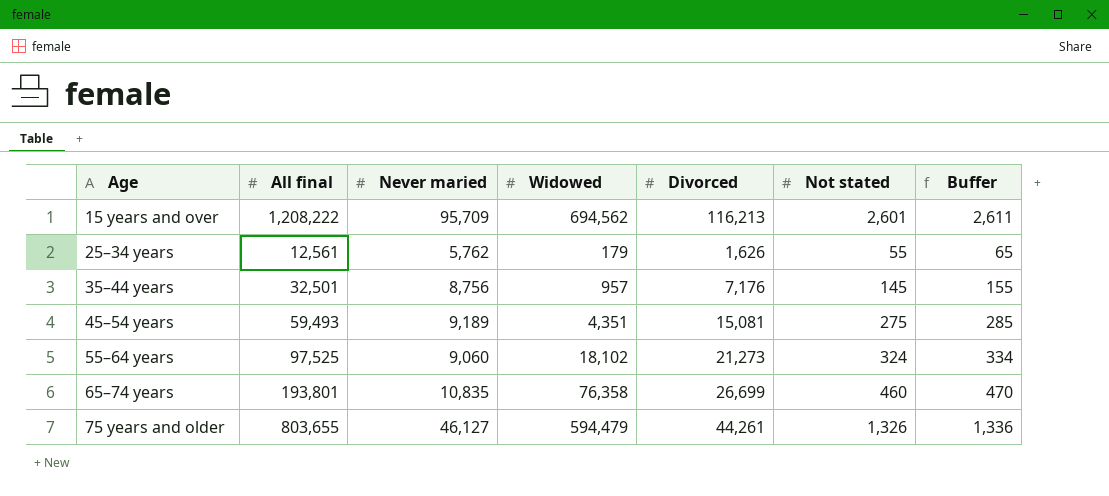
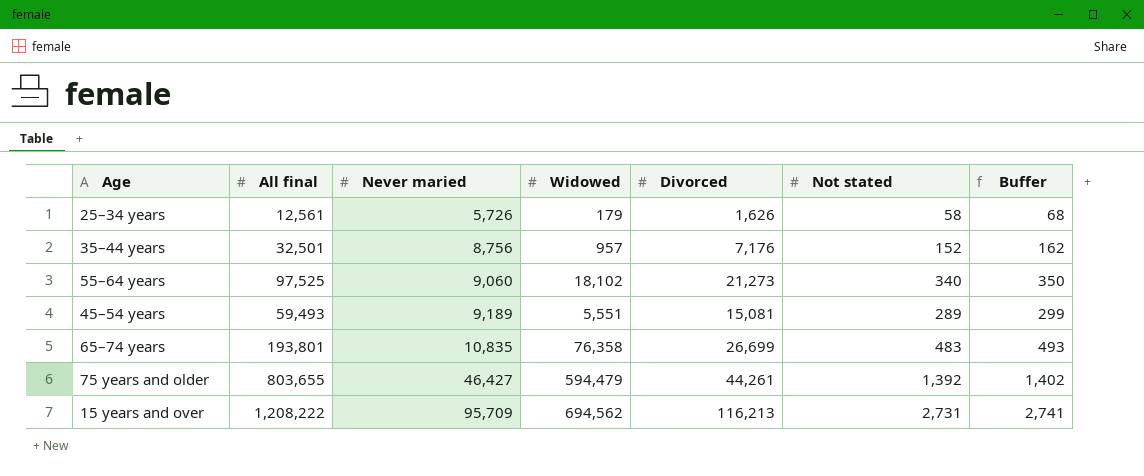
row order: Age ascending -> Never maried ascending
25–34 years | Never maried: 5,762 -> 5,726
25–34 years | Not stated: 55 -> 58
25–34 years | Buffer: 65 -> 68
35–44 years | Not stated: 145 -> 152
35–44 years | Buffer: 155 -> 162
55–64 years | Not stated: 324 -> 340
55–64 years | Buffer: 334 -> 350
45–54 years | Widowed: 4,351 -> 5,551
45–54 years | Not stated: 275 -> 289
45–54 years | Buffer: 285 -> 299
65–74 years | Not stated: 460 -> 483
65–74 years | Buffer: 470 -> 493
75 years and older | Never maried: 46,127 -> 46,427
75 years and older | Not stated: 1,326 -> 1,392
75 years and older | Buffer: 1,336 -> 1,402
15 years and over | Not stated: 2,601 -> 2,731
15 years and over | Buffer: 2,611 -> 2,741

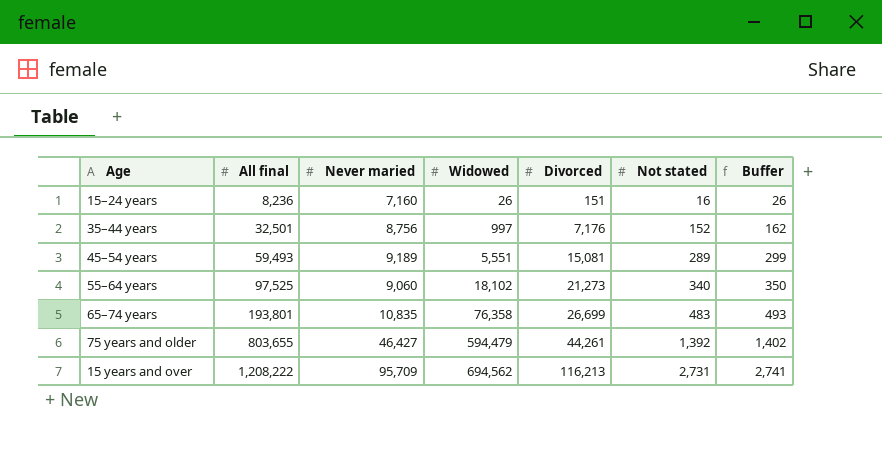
row order: Never maried ascending -> All final ascending
row 25–34 years: 12,561 | 5,726 | 179 | 1,626 | 58 | 68 -> none
row 15–24 years: none -> 8,236 | 7,160 | 26 | 151 | 16 | 26
35–44 years | Widowed: 957 -> 997

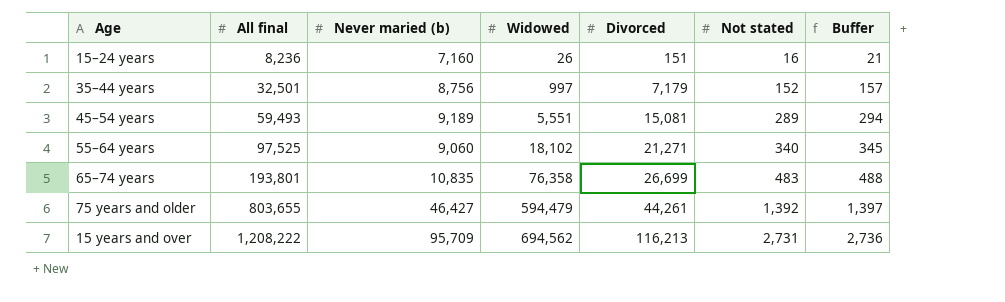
column name: Never maried -> Never maried (b)
column Buffer | formula: [Not stated] + 10 -> [Not stated] + 5
35–44 years | Divorced: 7,176 -> 7,179
55–64 years | Divorced: 21,273 -> 21,271

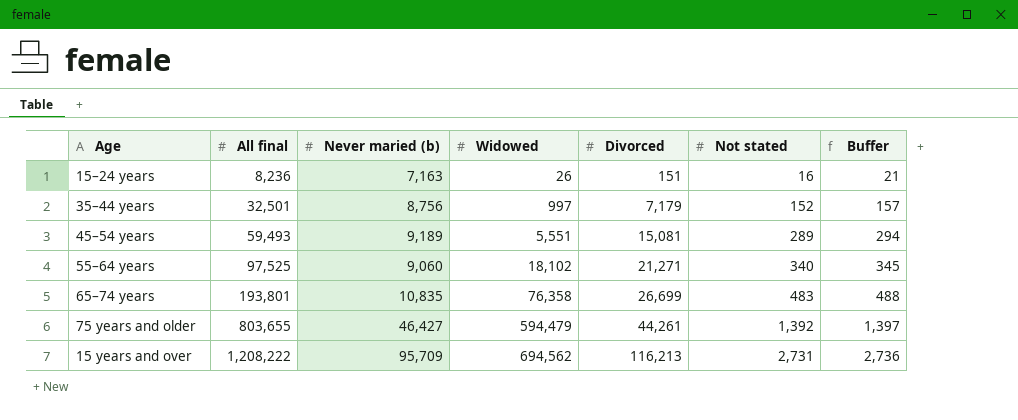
15–24 years | Never maried (b): 7,160 -> 7,163

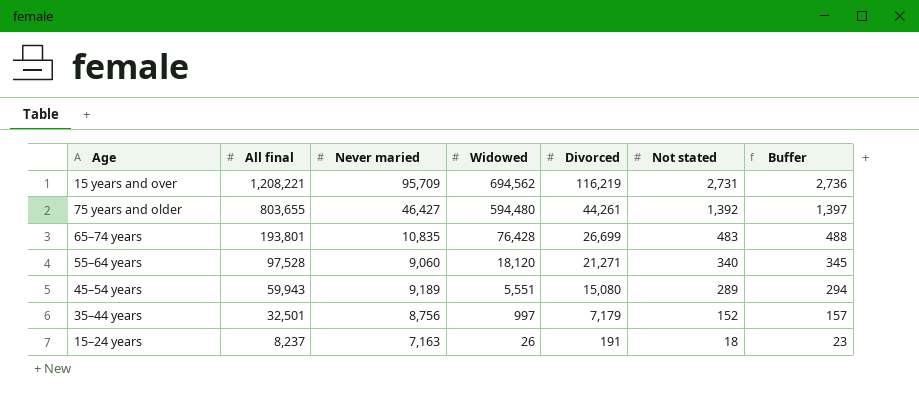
row order: All final ascending -> All final descending
column name: Never maried (b) -> Never maried
15 years and over | All final: 1,208,222 -> 1,208,221
15 years and over | Divorced: 116,213 -> 116,219
75 years and older | Widowed: 594,479 -> 594,480
65–74 years | Widowed: 76,358 -> 76,428
55–64 years | All final: 97,525 -> 97,528
55–64 years | Widowed: 18,102 -> 18,120
45–54 years | All final: 59,493 -> 59,943
45–54 years | Divorced: 15,081 -> 15,080
15–24 years | All final: 8,236 -> 8,237
15–24 years | Divorced: 151 -> 191
15–24 years | Not stated: 16 -> 18
15–24 years | Buffer: 21 -> 23

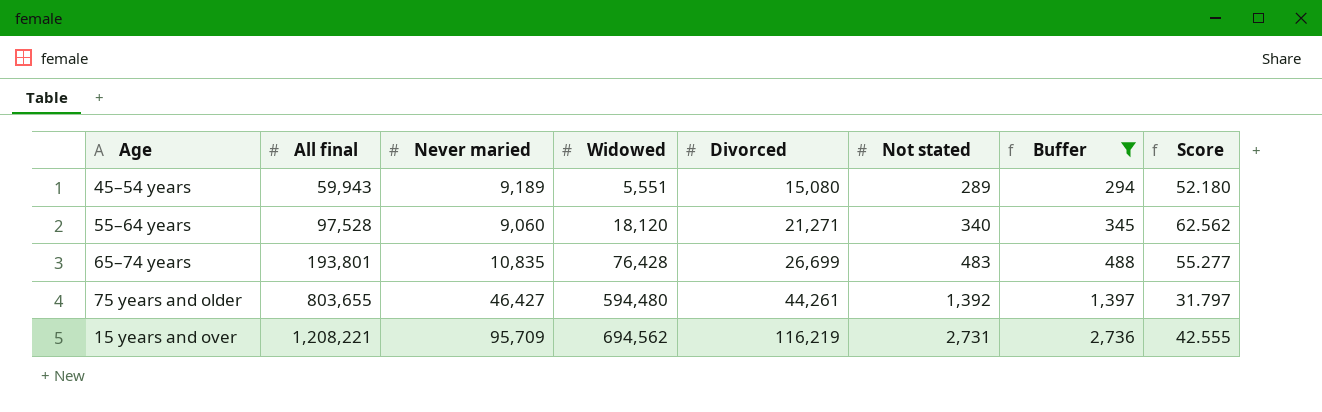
filter: none -> Buffer >= 294
row order: All final descending -> All final ascending
column Score | formula: none -> [Divorced] / [Not stated]

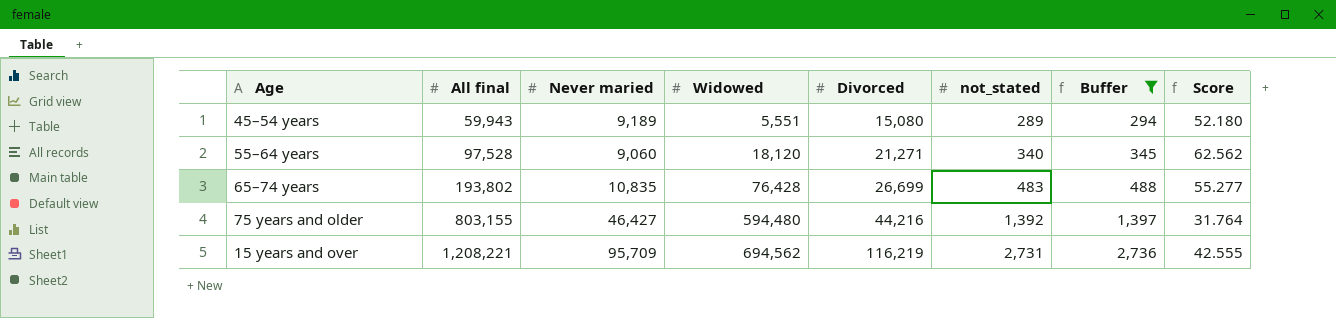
column name: Not stated -> not_stated
65–74 years | All final: 193,801 -> 193,802
75 years and older | All final: 803,655 -> 803,155
75 years and older | Divorced: 44,261 -> 44,216
75 years and older | Score: 31.797 -> 31.764

